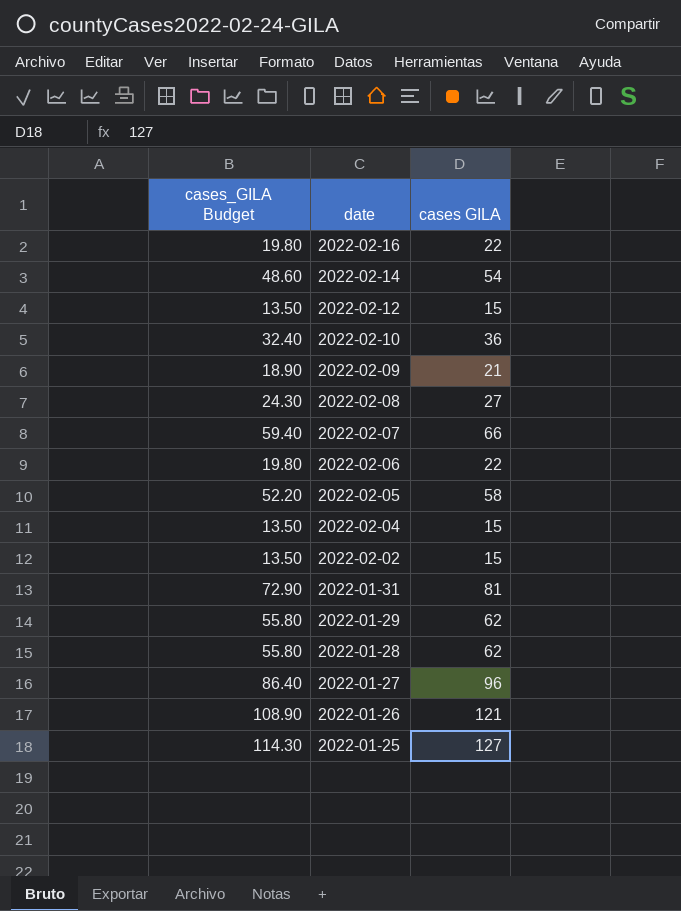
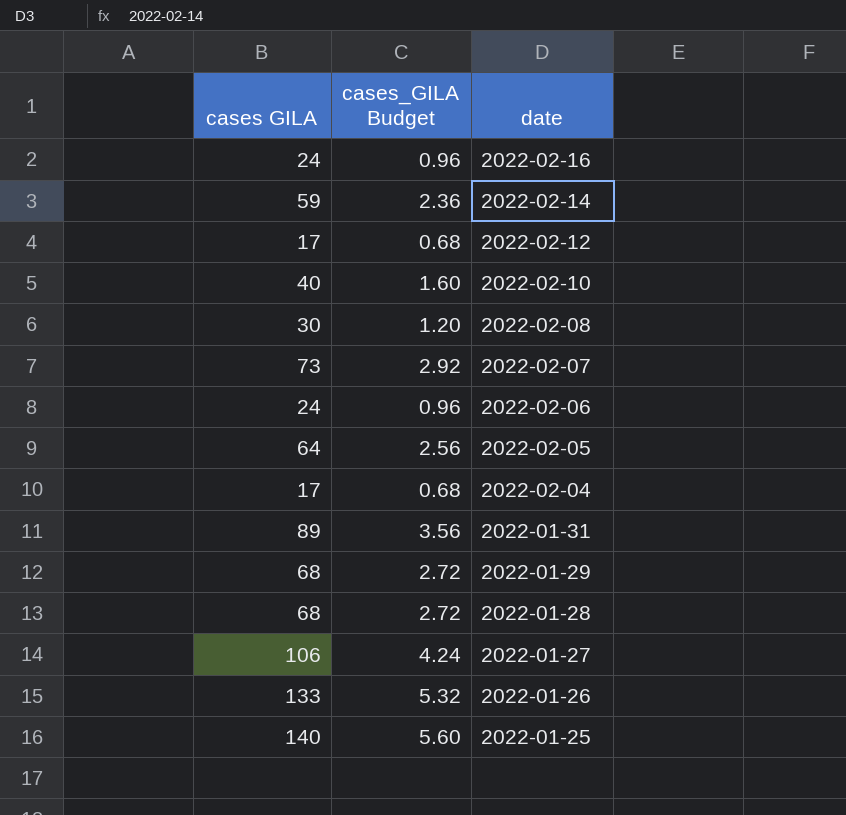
column cases GILA | position: 3 -> 1
column cases_GILA Budget | formula: [cases GILA] * 0.9 -> [cases GILA] * 0.04
row 2022-02-09: 18.90 | 21 -> none
row 2022-02-02: 13.50 | 15 -> none
2022-02-16 | cases GILA: 22 -> 24
2022-02-14 | cases GILA: 54 -> 59
2022-02-12 | cases GILA: 15 -> 17
2022-02-10 | cases GILA: 36 -> 40
2022-02-08 | cases GILA: 27 -> 30
2022-02-07 | cases GILA: 66 -> 73
2022-02-06 | cases GILA: 22 -> 24
2022-02-05 | cases GILA: 58 -> 64
2022-02-04 | cases GILA: 15 -> 17
2022-01-31 | cases GILA: 81 -> 89
2022-01-29 | cases GILA: 62 -> 68
2022-01-28 | cases GILA: 62 -> 68
2022-01-27 | cases GILA: 96 -> 106
2022-01-26 | cases GILA: 121 -> 133
2022-01-25 | cases GILA: 127 -> 140

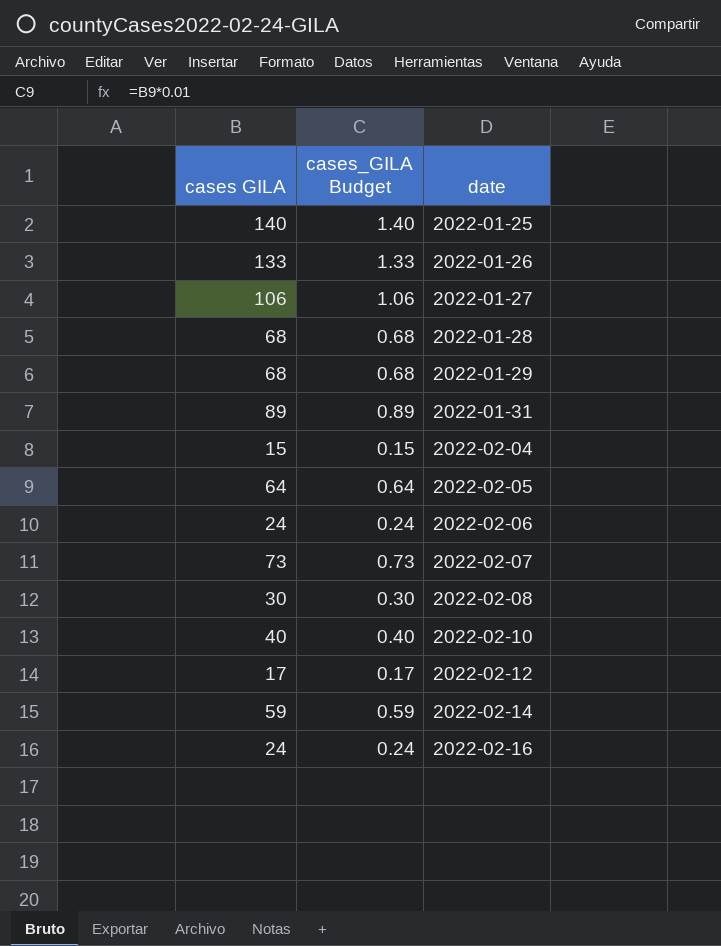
row order: date descending -> date ascending
column cases_GILA Budget | formula: [cases GILA] * 0.04 -> [cases GILA] * 0.01
2022-02-04 | cases GILA: 17 -> 15

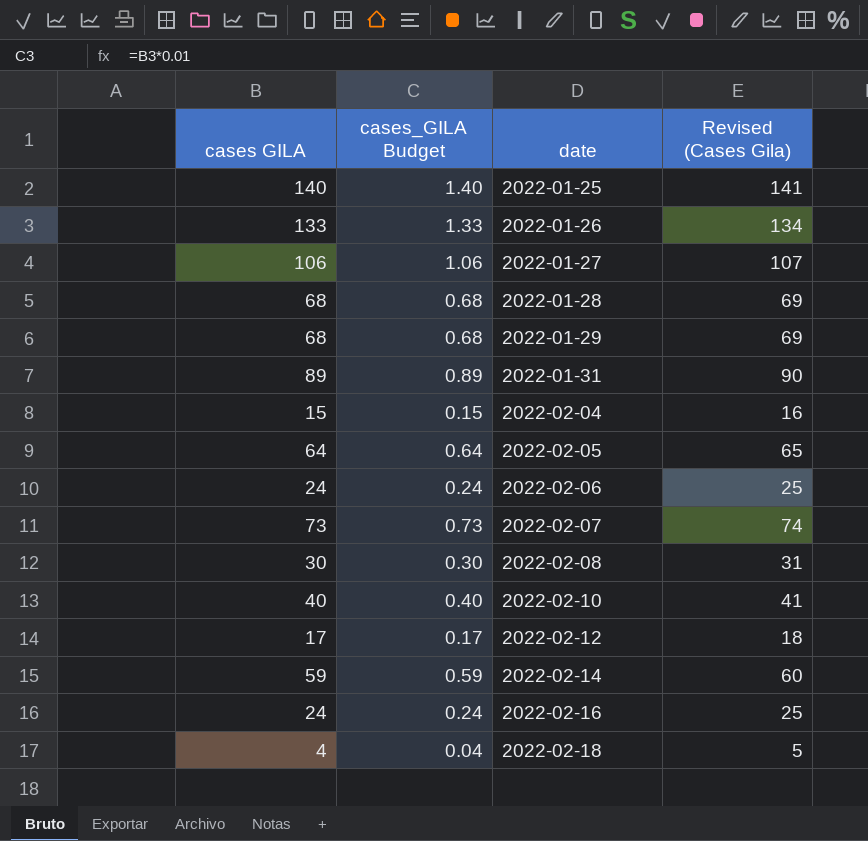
column Revised (Cases Gila) | formula: none -> [cases GILA] + 1
row 2022-02-18: none -> 4 | 0.04 | 5

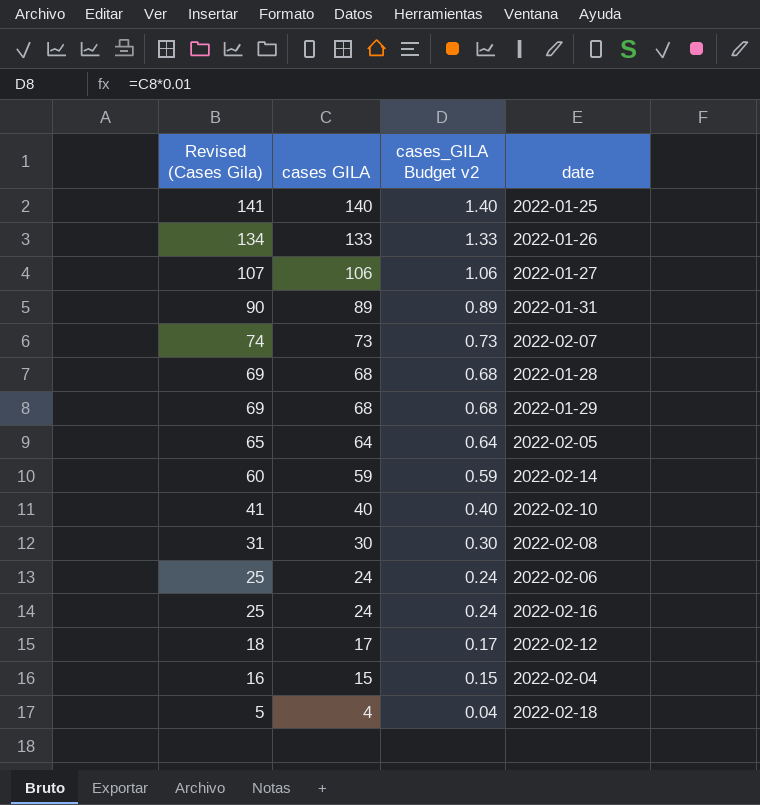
row order: date ascending -> Revised (Cases Gila) descending
column Revised (Cases Gila) | position: 4 -> 1
column name: cases_GILA Budget -> cases_GILA Budget v2

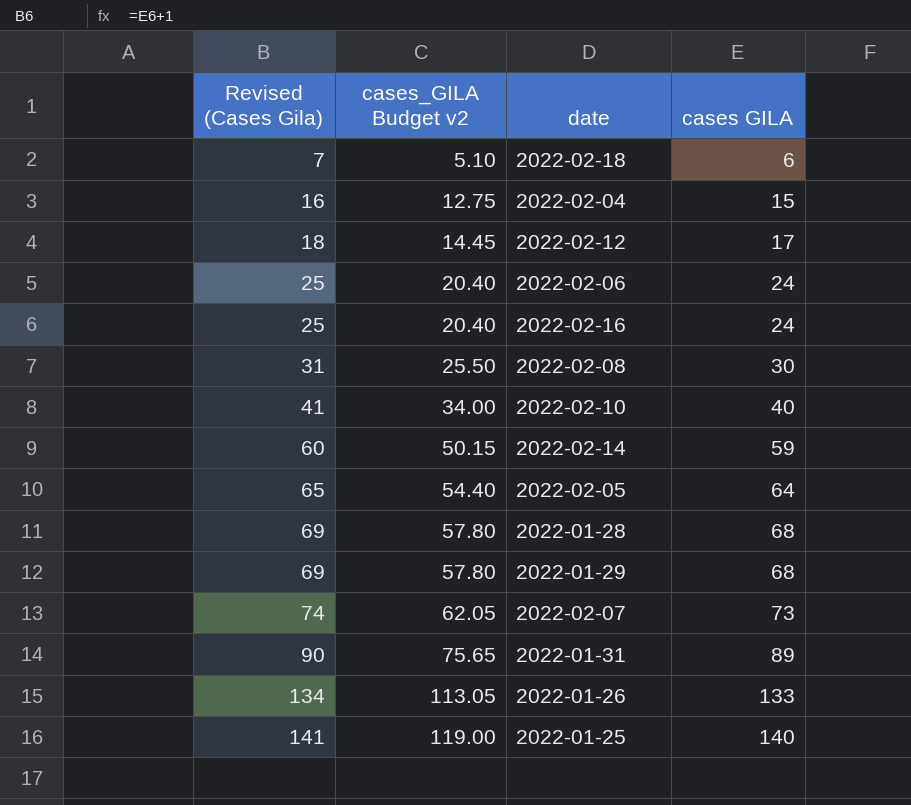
row order: Revised (Cases Gila) descending -> Revised (Cases Gila) ascending
column cases_GILA Budget v2 | formula: [cases GILA] * 0.01 -> [cases GILA] * 0.85
column cases GILA | position: 2 -> 4
row 2022-01-27: 107 | 106 | 1.06 -> none
2022-02-18 | Revised (Cases Gila): 5 -> 7
2022-02-18 | cases GILA: 4 -> 6

